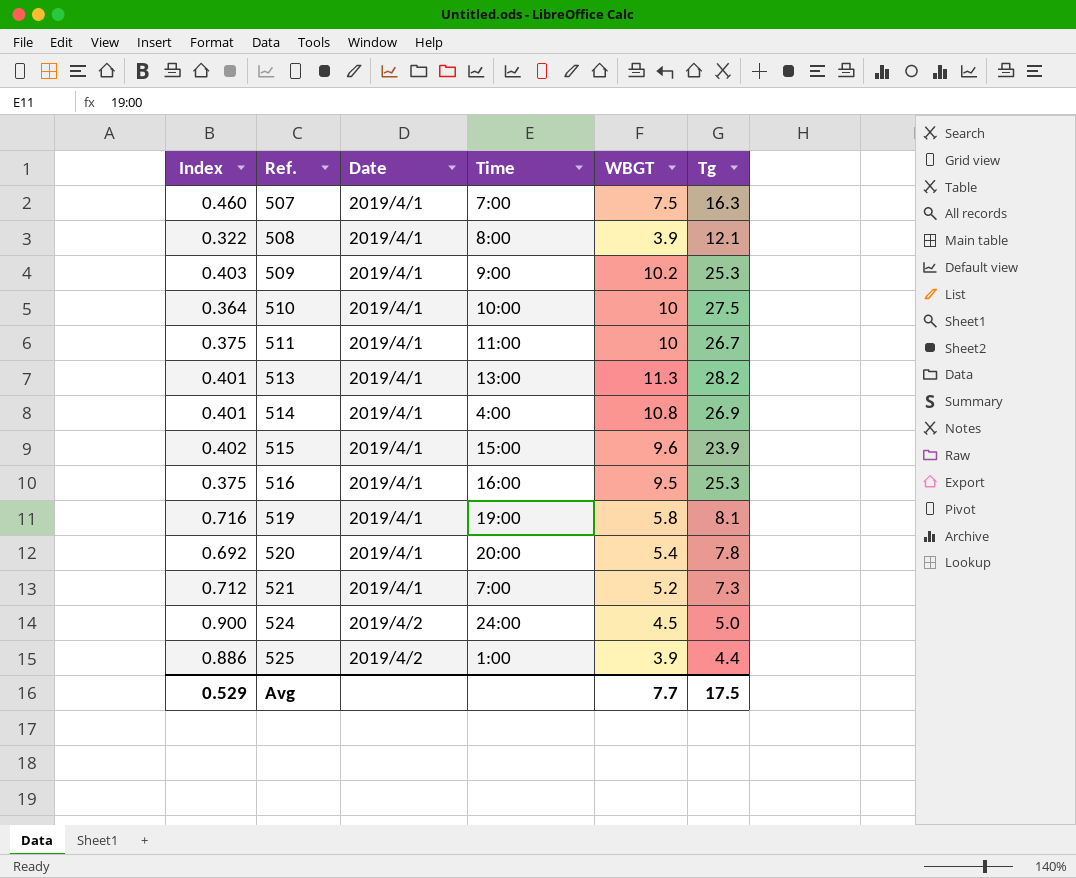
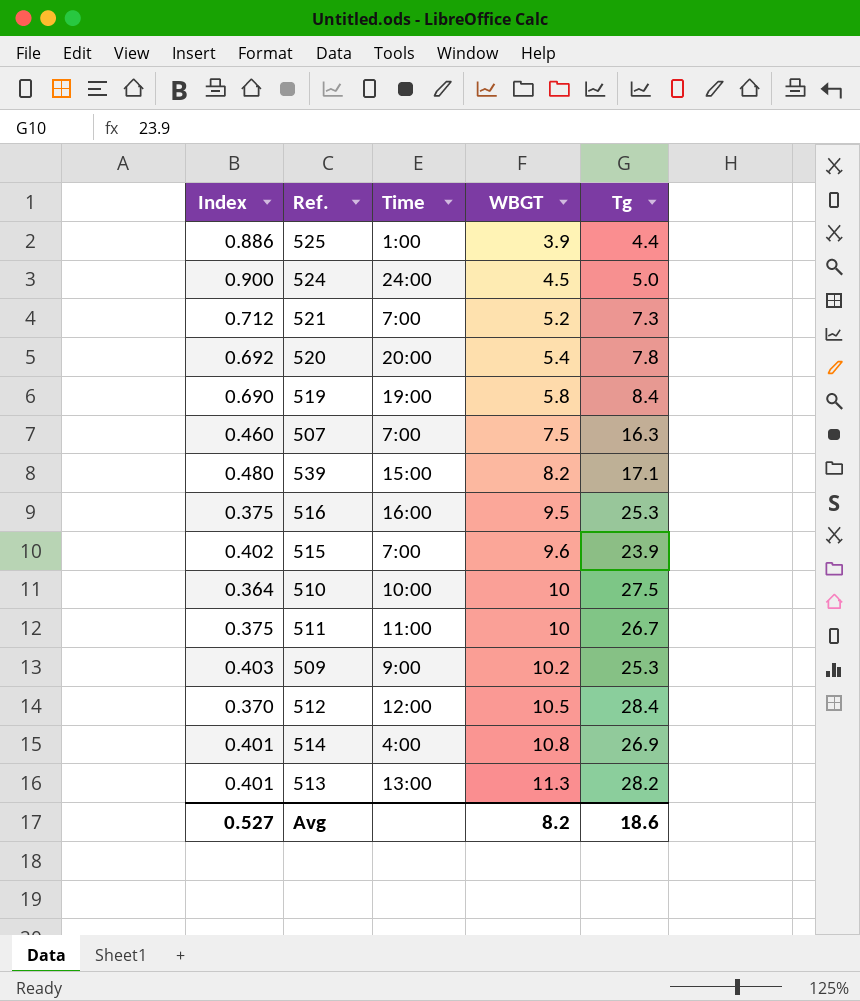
row order: Ref. ascending -> WBGT ascending
column Date | position: 3 -> none
row 508: 0.322 | 2019/4/1 | 8:00 | 3.9 | 12.1 -> none
519 | Index: 0.716 -> 0.690
519 | Tg: 8.1 -> 8.4
row 539: none -> 0.480 | 15:00 | 8.2 | 17.1
515 | Time: 15:00 -> 7:00
row 512: none -> 0.370 | 12:00 | 10.5 | 28.4
Avg | Index: 0.529 -> 0.527
Avg | WBGT: 7.7 -> 8.2
Avg | Tg: 17.5 -> 18.6

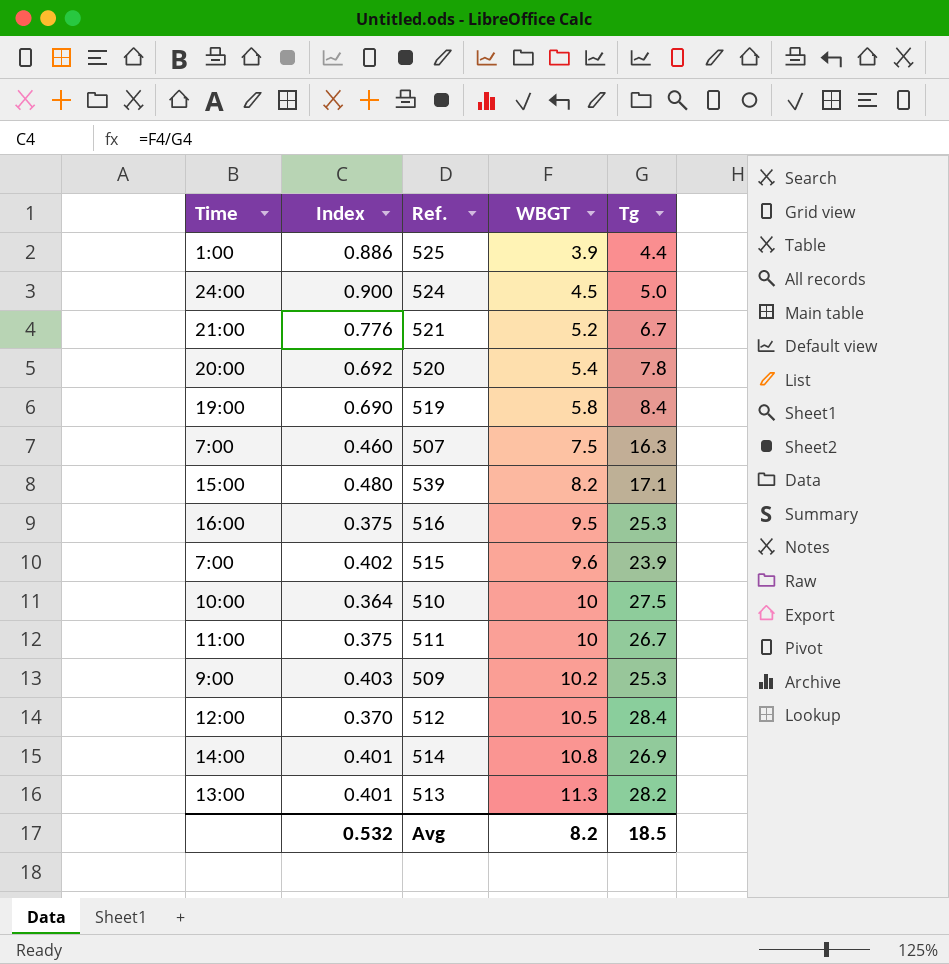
column Time | position: 3 -> 1
521 | Time: 7:00 -> 21:00
521 | Index: 0.712 -> 0.776
521 | Tg: 7.3 -> 6.7
514 | Time: 4:00 -> 14:00
Avg | Index: 0.527 -> 0.532
Avg | Tg: 18.6 -> 18.5

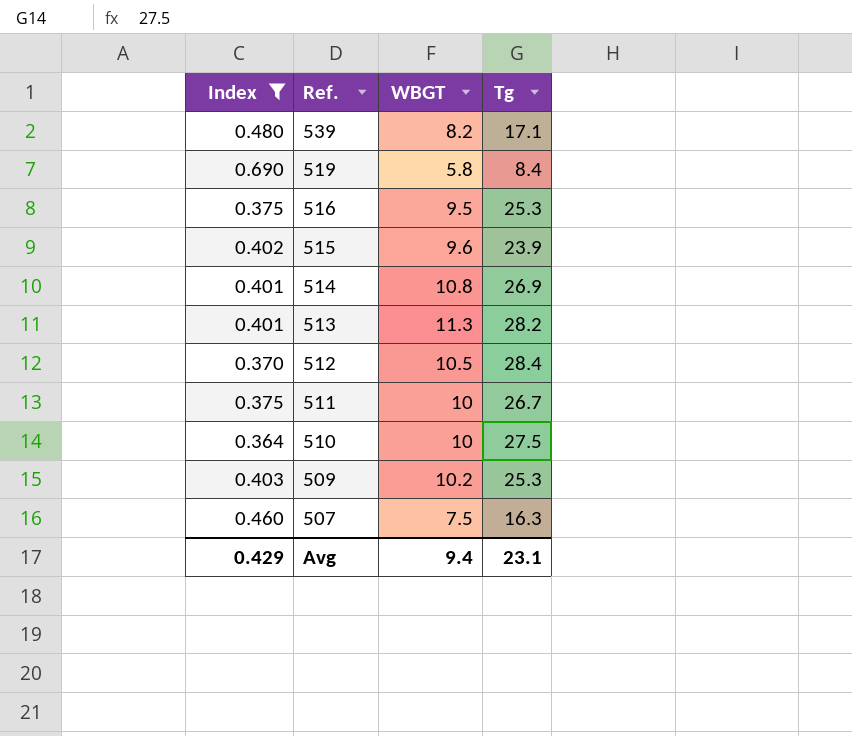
filter: none -> Index <= 0.690
row order: WBGT ascending -> Ref. descending
column Time | position: 1 -> none
Avg | Index: 0.532 -> 0.429
Avg | WBGT: 8.2 -> 9.4
Avg | Tg: 18.5 -> 23.1

